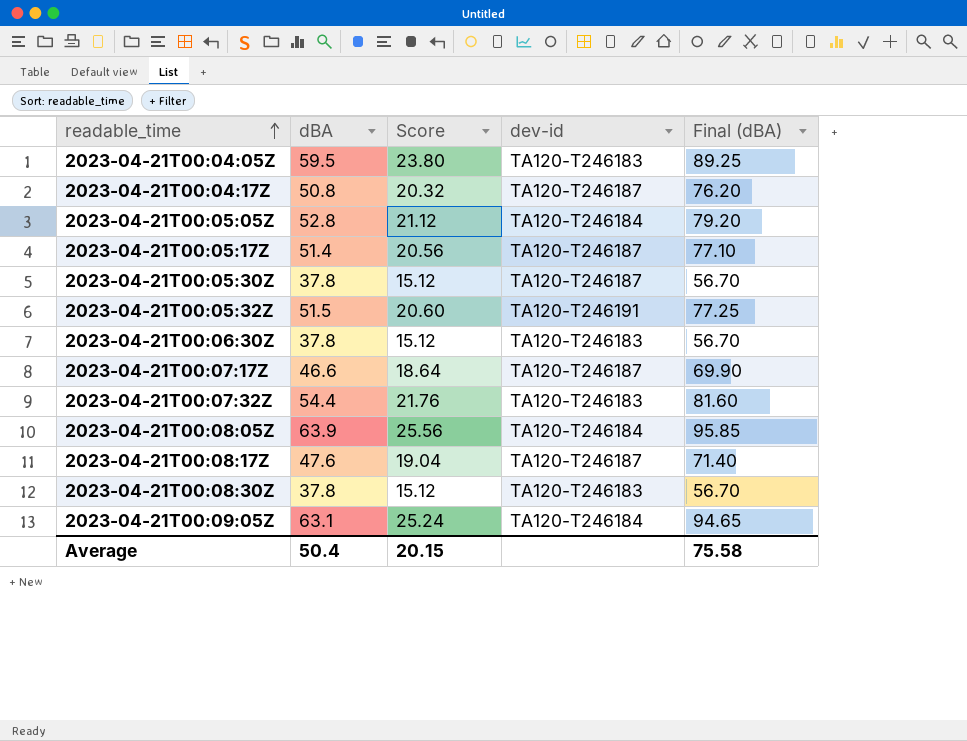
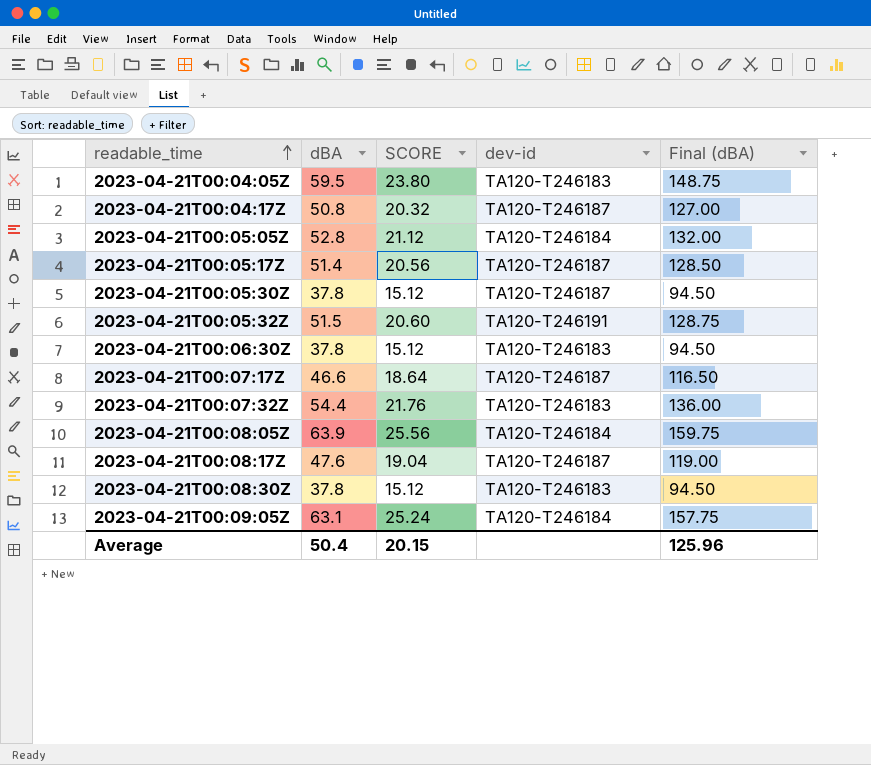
column name: Score -> SCORE
column Final (dBA) | formula: [dBA] * 1.5 -> [dBA] * 2.5
Average | Final (dBA): 75.58 -> 125.96

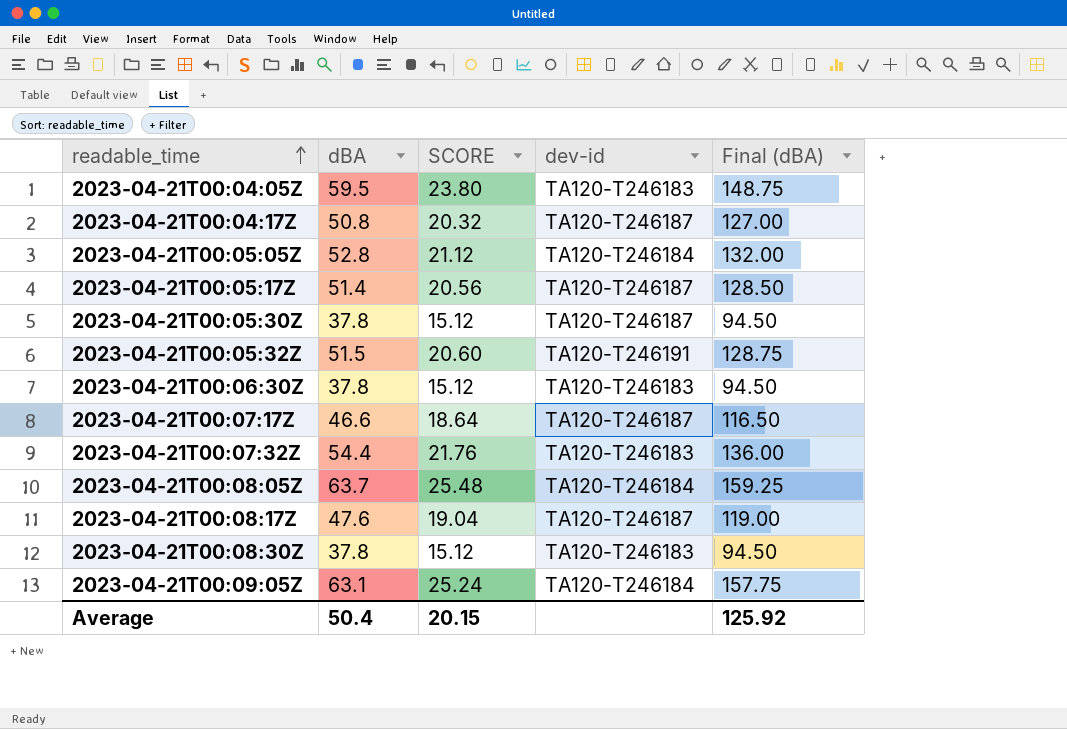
2023-04-21T00:08:05Z | dBA: 63.9 -> 63.7
2023-04-21T00:08:05Z | SCORE: 25.56 -> 25.48
2023-04-21T00:08:05Z | Final (dBA): 159.75 -> 159.25
Average | Final (dBA): 125.96 -> 125.92

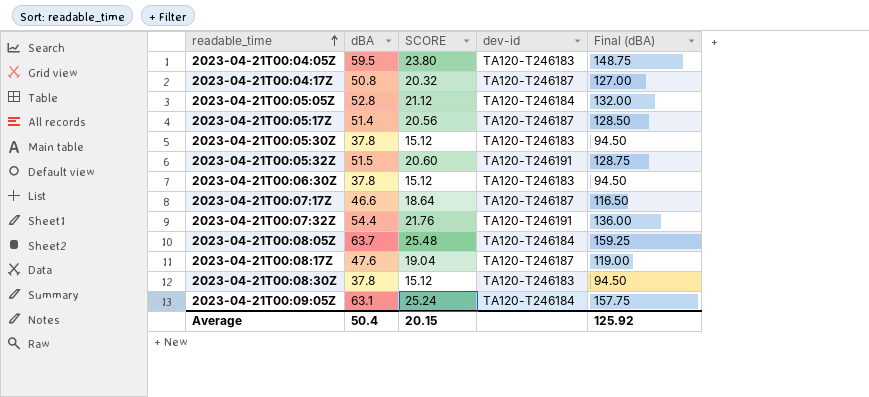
2023-04-21T00:05:30Z | dev-id: TA120-T246187 -> TA120-T246183
2023-04-21T00:07:32Z | dev-id: TA120-T246183 -> TA120-T246191

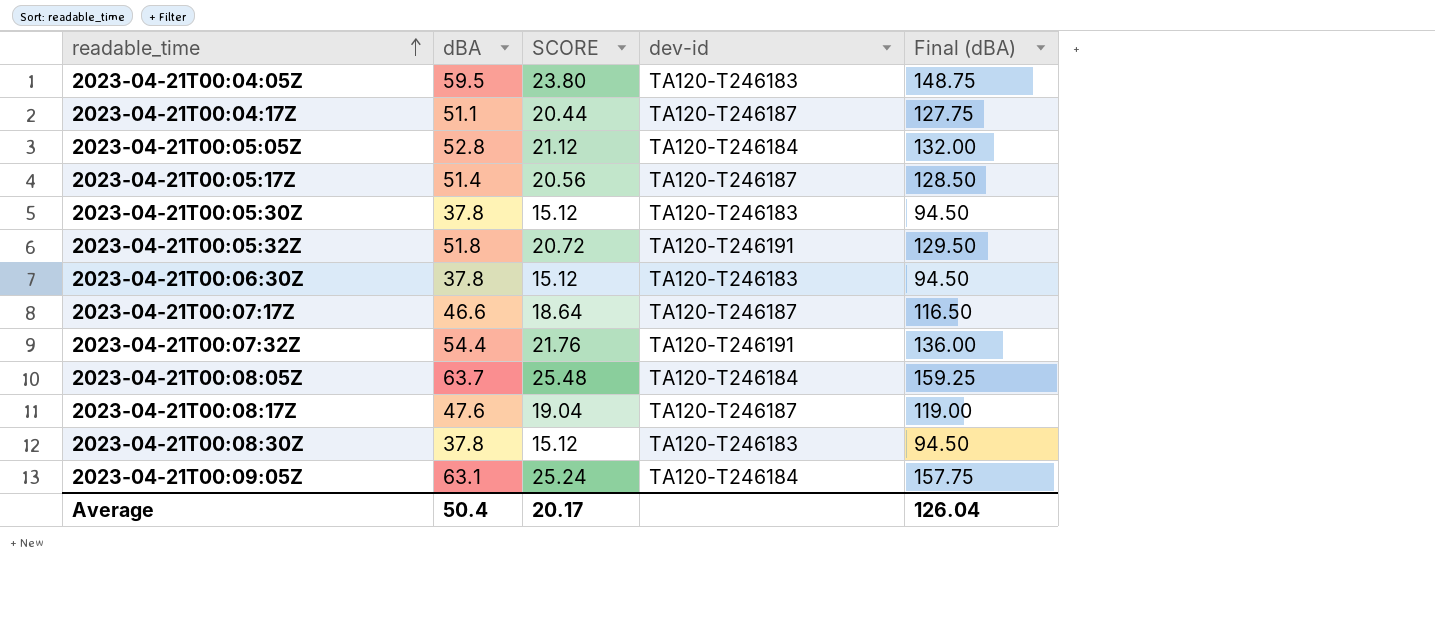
2023-04-21T00:04:17Z | dBA: 50.8 -> 51.1
2023-04-21T00:04:17Z | SCORE: 20.32 -> 20.44
2023-04-21T00:04:17Z | Final (dBA): 127.00 -> 127.75
2023-04-21T00:05:32Z | dBA: 51.5 -> 51.8
2023-04-21T00:05:32Z | SCORE: 20.60 -> 20.72
2023-04-21T00:05:32Z | Final (dBA): 128.75 -> 129.50
Average | SCORE: 20.15 -> 20.17
Average | Final (dBA): 125.92 -> 126.04

